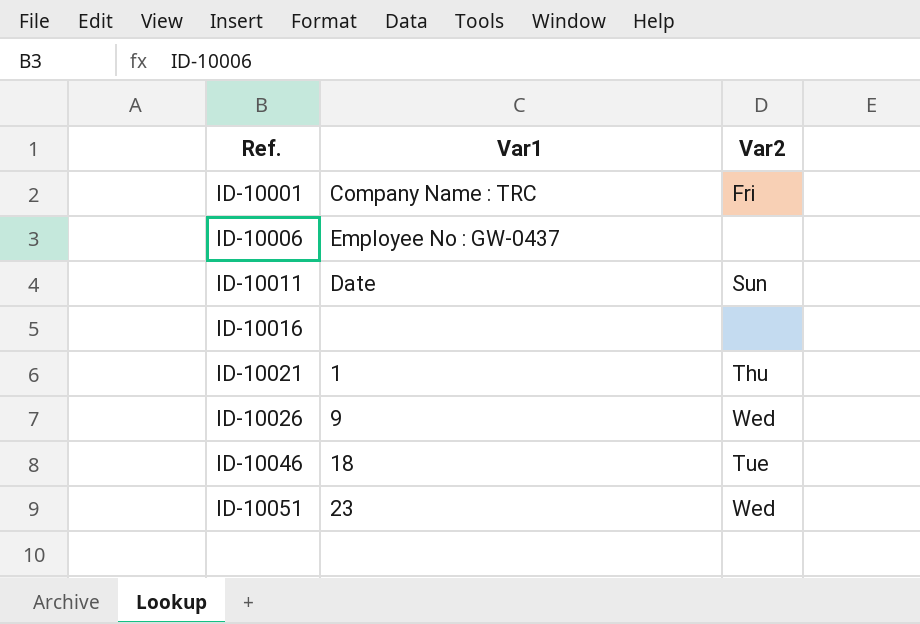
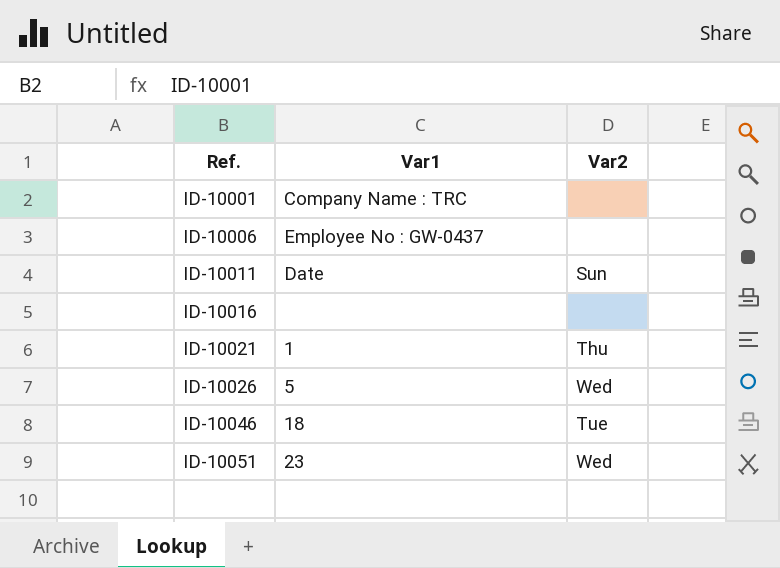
ID-10001 | Var2: Fri -> none
ID-10026 | Var1: 9 -> 5

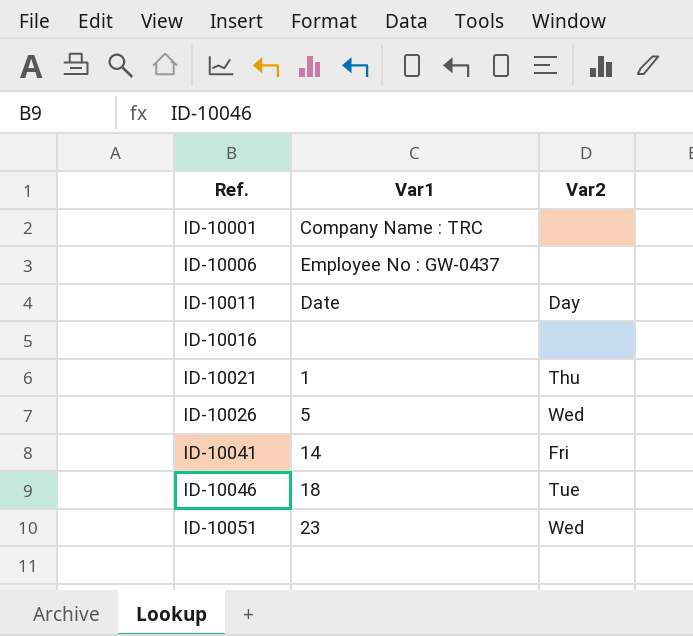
ID-10011 | Var2: Sun -> Day
row ID-10041: none -> 14 | Fri

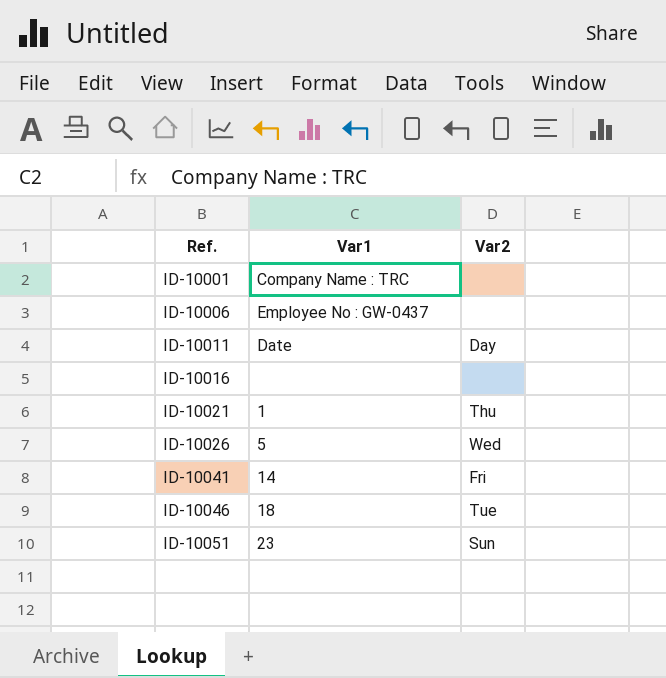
ID-10051 | Var2: Wed -> Sun

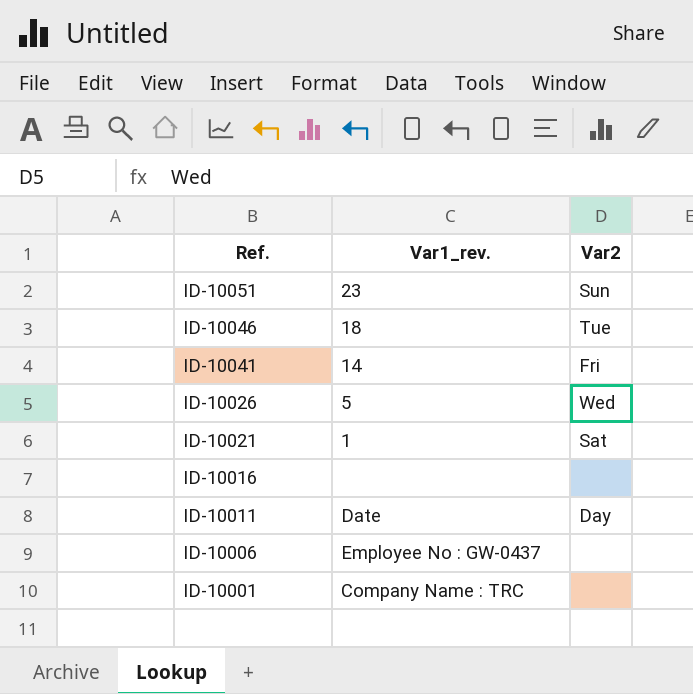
row order: Ref. ascending -> Ref. descending
column name: Var1 -> Var1_rev.
ID-10021 | Var2: Thu -> Sat

